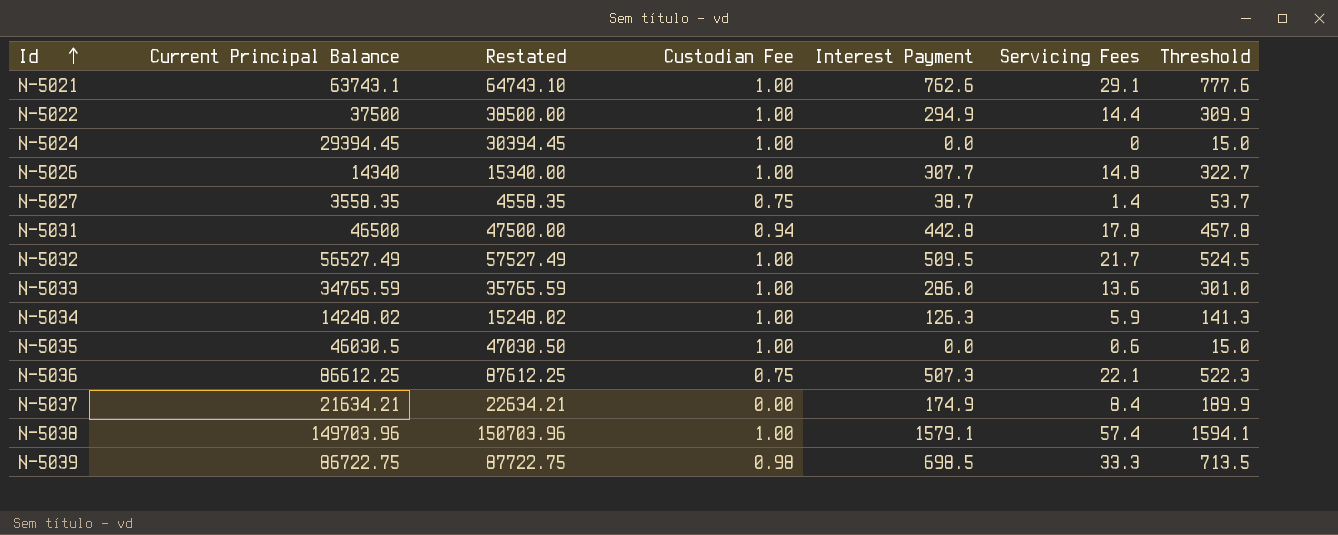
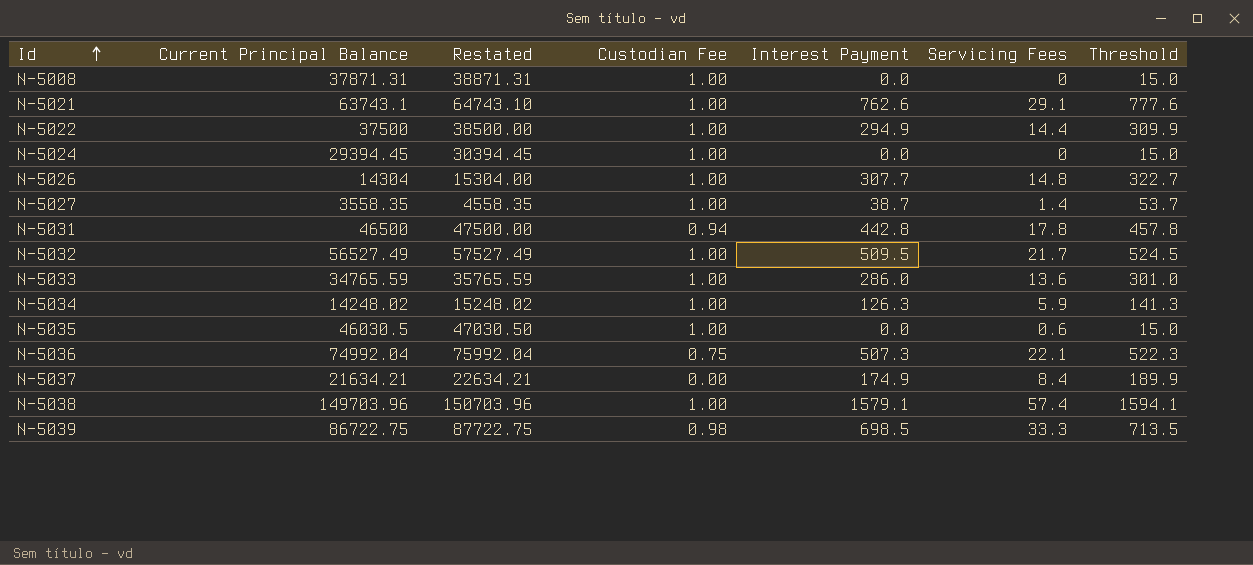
row N-5008: none -> 37871.31 | 38871.31 | 1.00 | 0.0 | 0 | 15.0
N-5026 | Current Principal Balance: 14340 -> 14304
N-5026 | Restated: 15340.00 -> 15304.00
N-5027 | Custodian Fee: 0.75 -> 1.00
N-5036 | Current Principal Balance: 86612.25 -> 74992.04
N-5036 | Restated: 87612.25 -> 75992.04

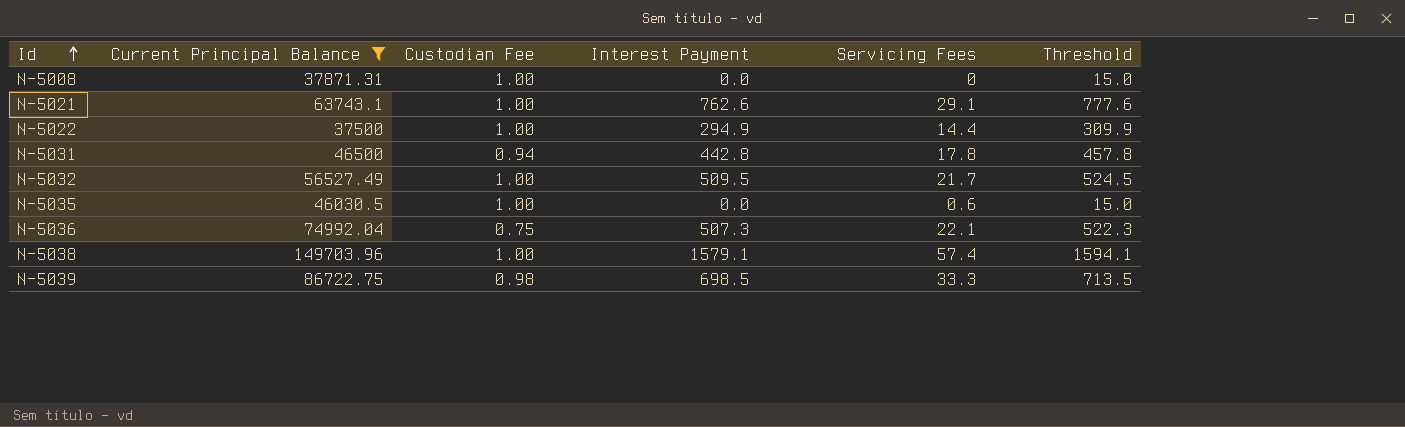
filter: none -> Current Principal Balance >= 37500
column Restated | formula: [Current Principal Balance] + 1000 -> none

